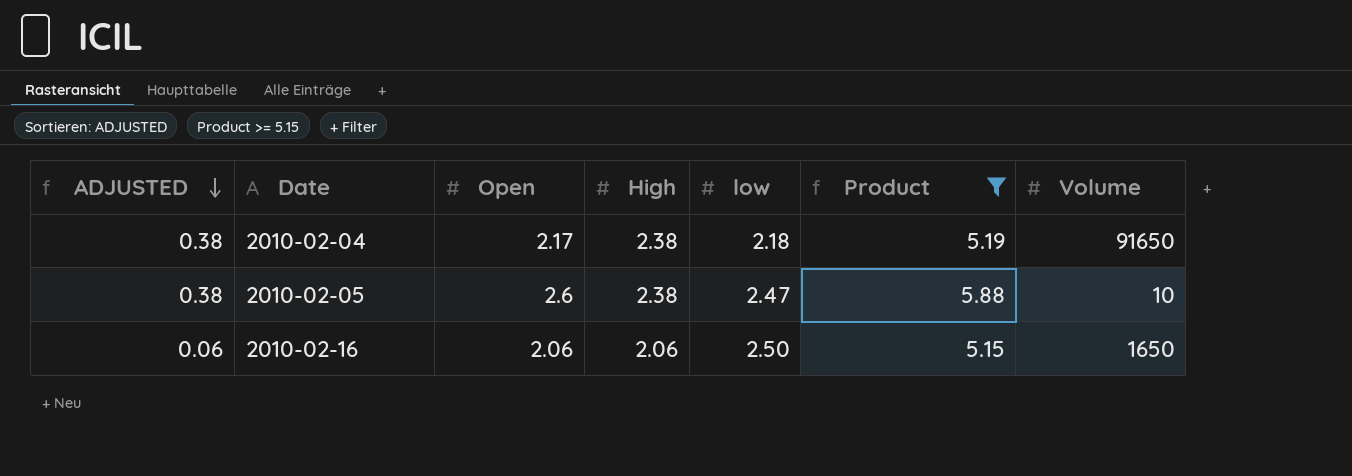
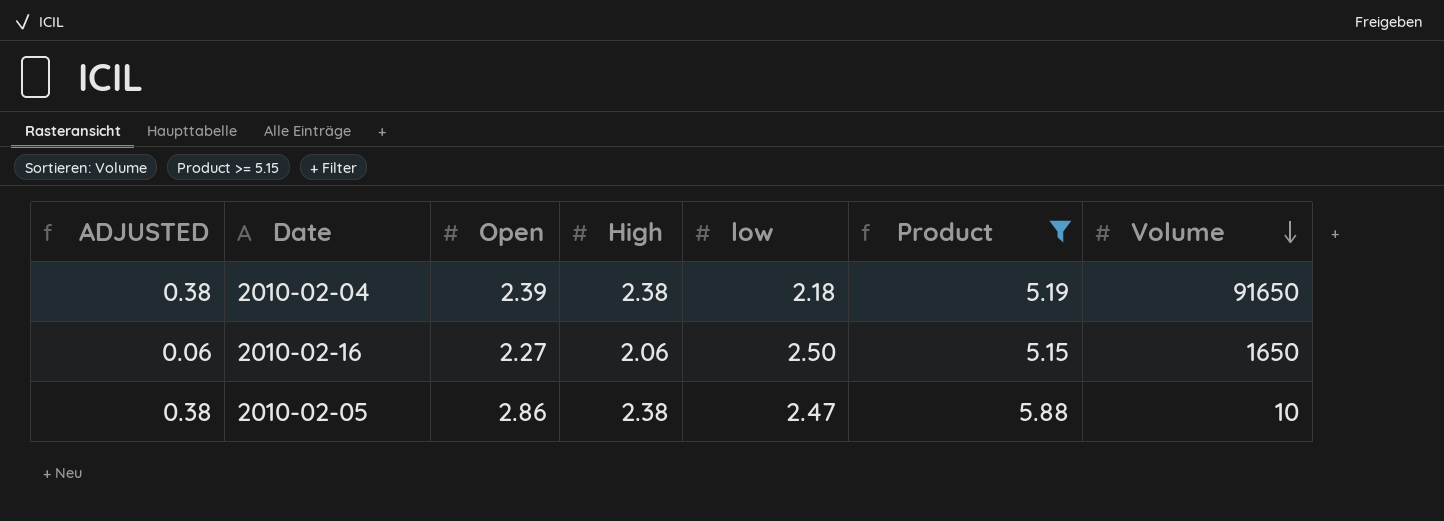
row order: ADJUSTED descending -> Volume descending
2010-02-04 | Open: 2.17 -> 2.39
2010-02-16 | Open: 2.06 -> 2.27
2010-02-05 | Open: 2.6 -> 2.86

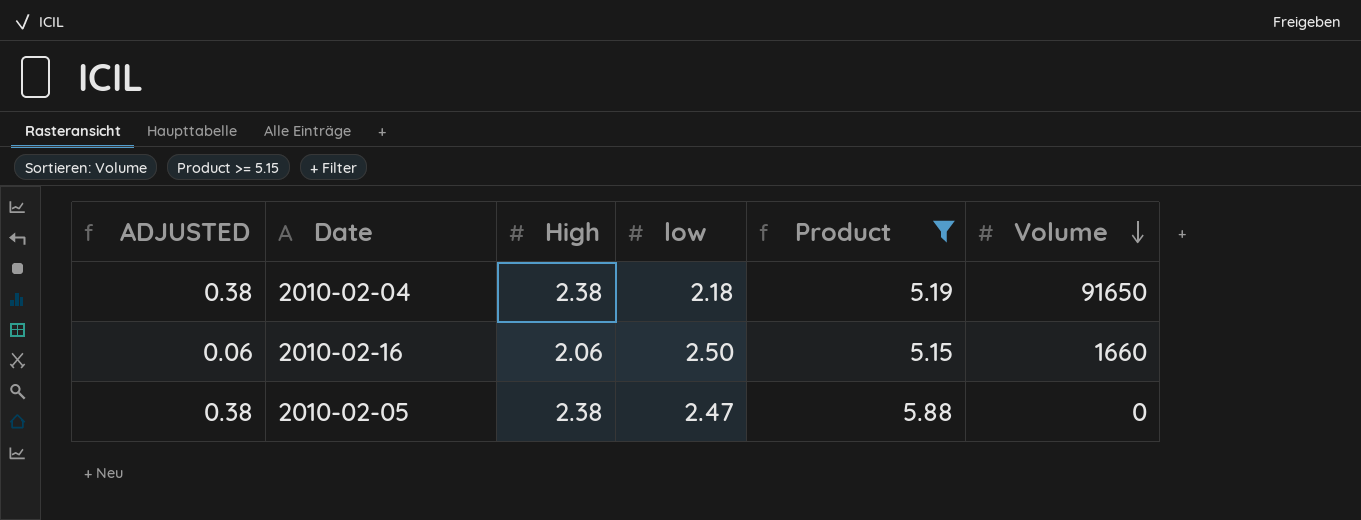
column Open | position: 3 -> none
2010-02-16 | Volume: 1650 -> 1660
2010-02-05 | Volume: 10 -> 0

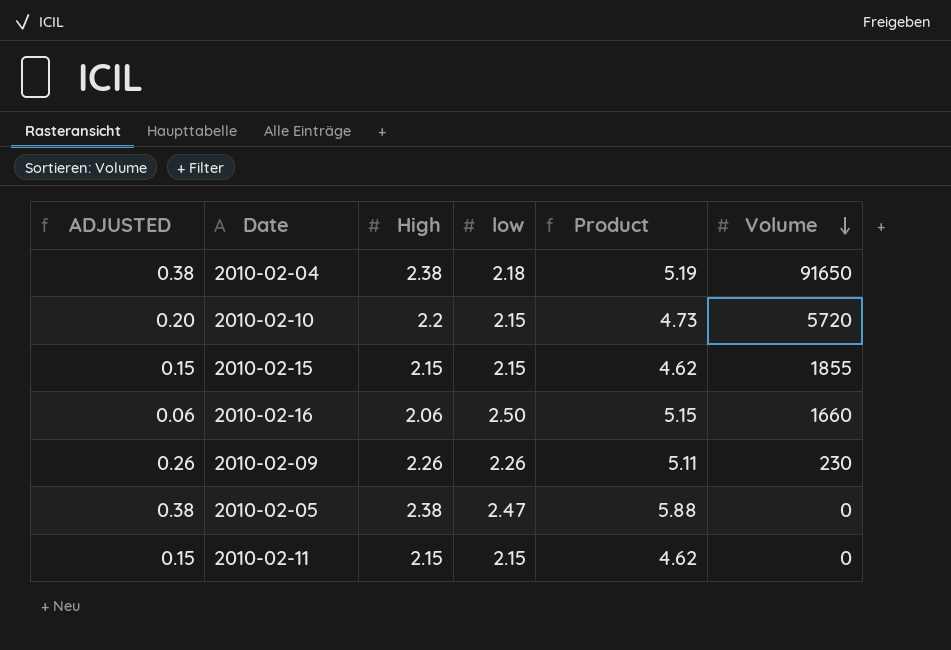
filter: Product >= 5.15 -> none

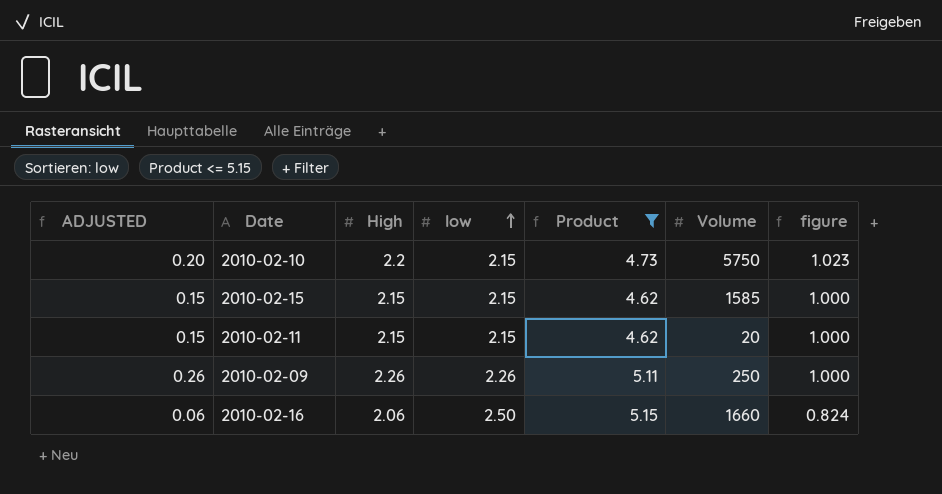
filter: none -> Product <= 5.15
row order: Volume descending -> low ascending
column figure | formula: none -> [High] / [low]
2010-02-10 | Volume: 5720 -> 5750
2010-02-15 | Volume: 1855 -> 1585
2010-02-11 | Volume: 0 -> 20
2010-02-09 | Volume: 230 -> 250

